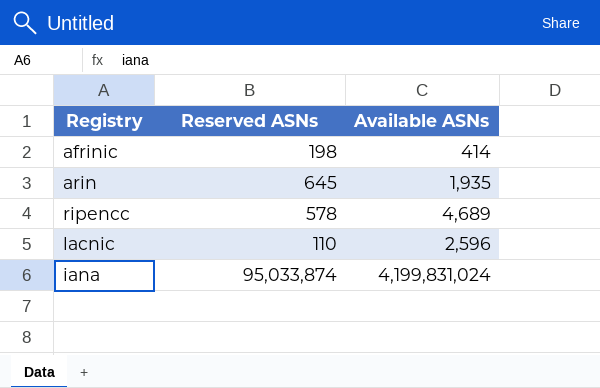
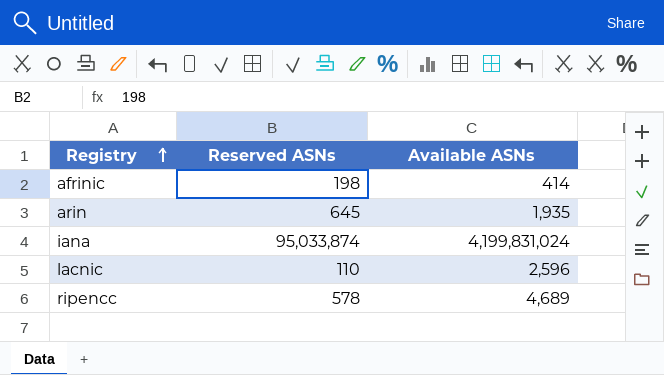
row order: none -> Registry ascending

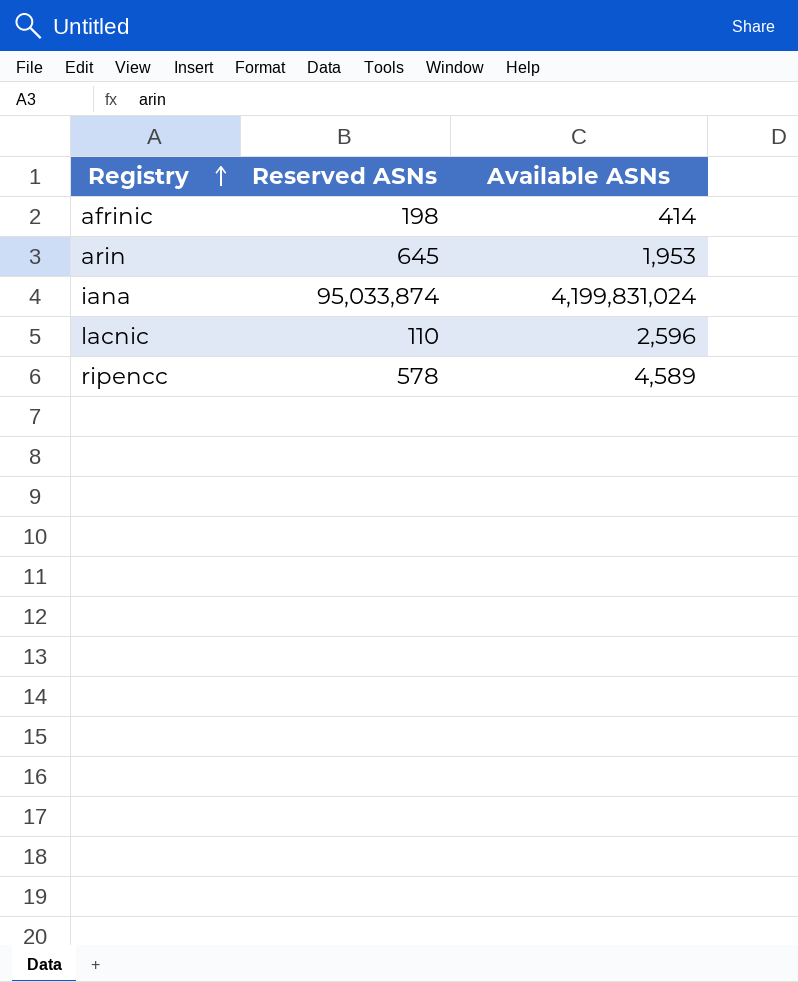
arin | Available ASNs: 1,935 -> 1,953
ripencc | Available ASNs: 4,689 -> 4,589

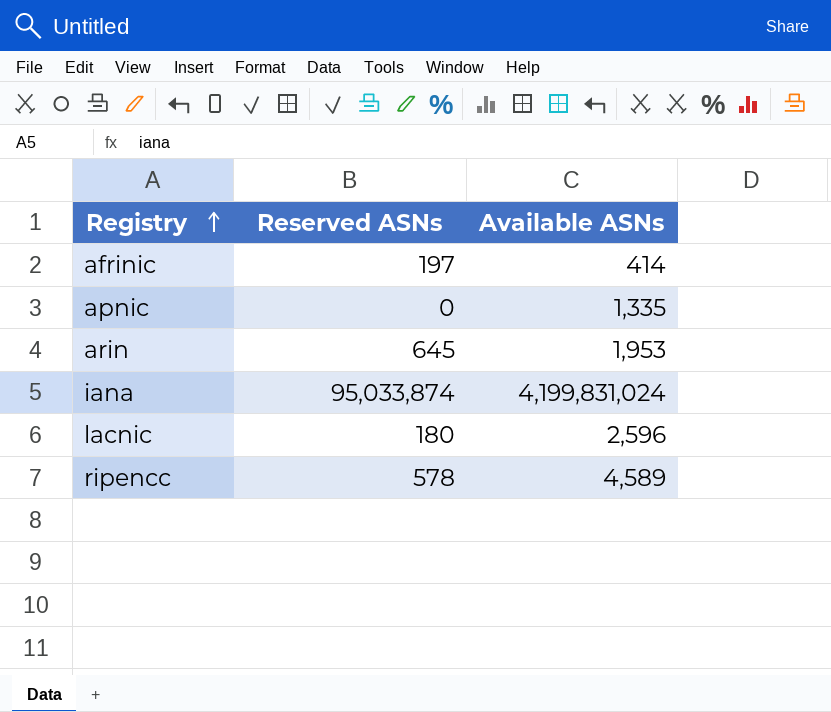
afrinic | Reserved ASNs: 198 -> 197
row apnic: none -> 0 | 1,335
lacnic | Reserved ASNs: 110 -> 180

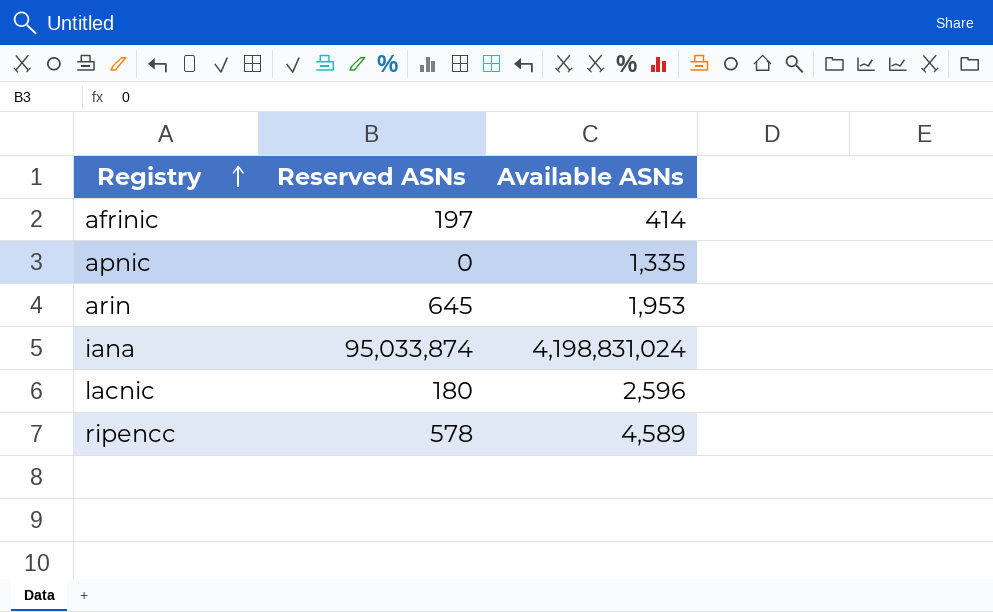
iana | Available ASNs: 4,199,831,024 -> 4,198,831,024

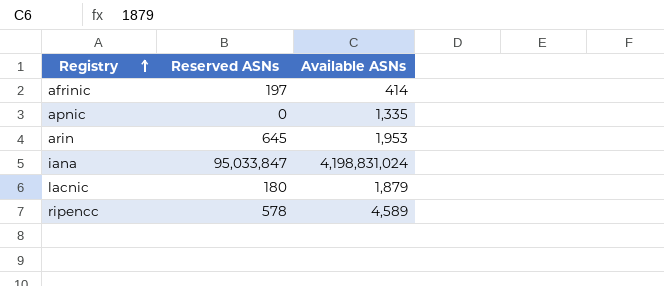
iana | Reserved ASNs: 95,033,874 -> 95,033,847
lacnic | Available ASNs: 2,596 -> 1,879

